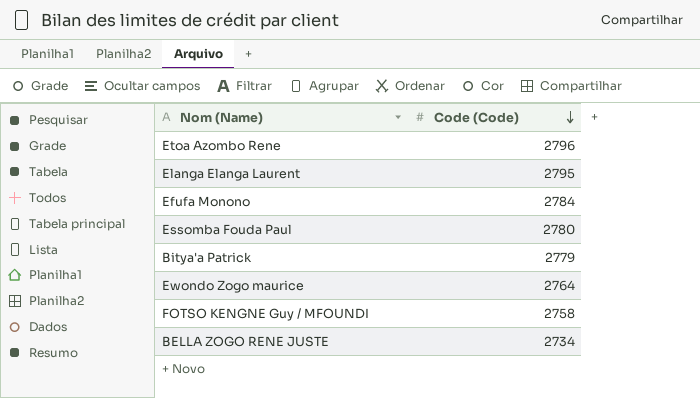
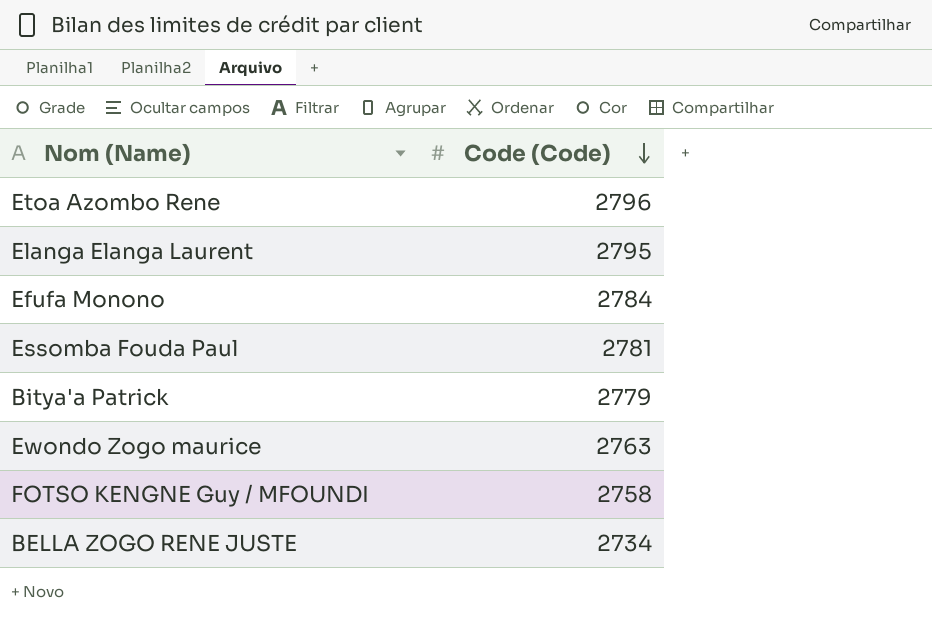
Essomba Fouda Paul | Code (Code): 2780 -> 2781
Ewondo Zogo maurice | Code (Code): 2764 -> 2763

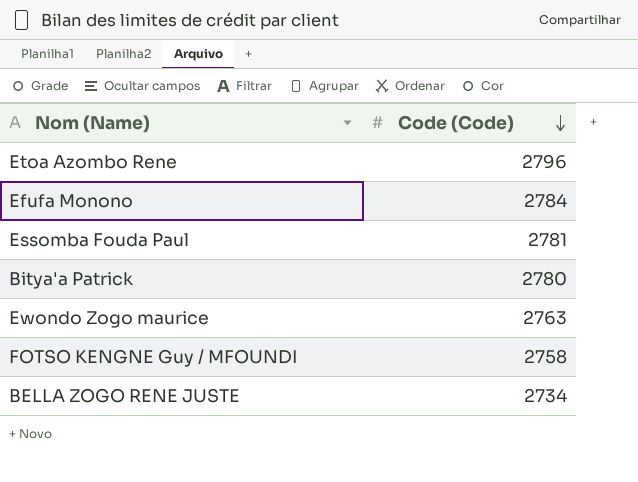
row Elanga Elanga Laurent: 2795 -> none
Bitya'a Patrick | Code (Code): 2779 -> 2780

